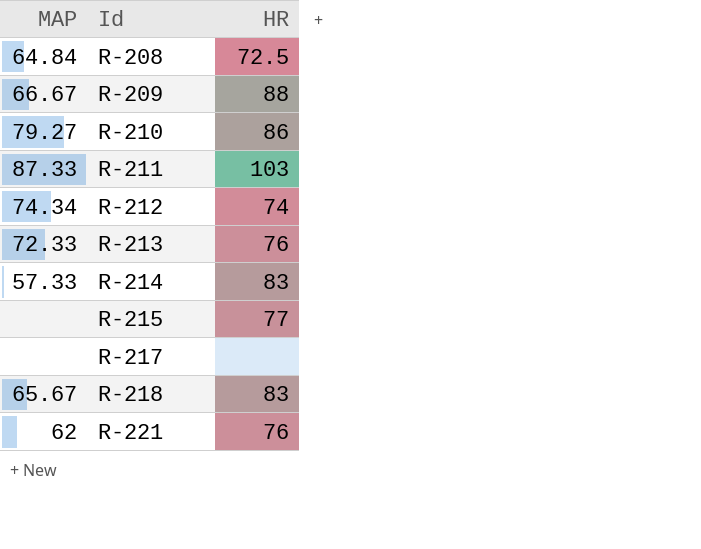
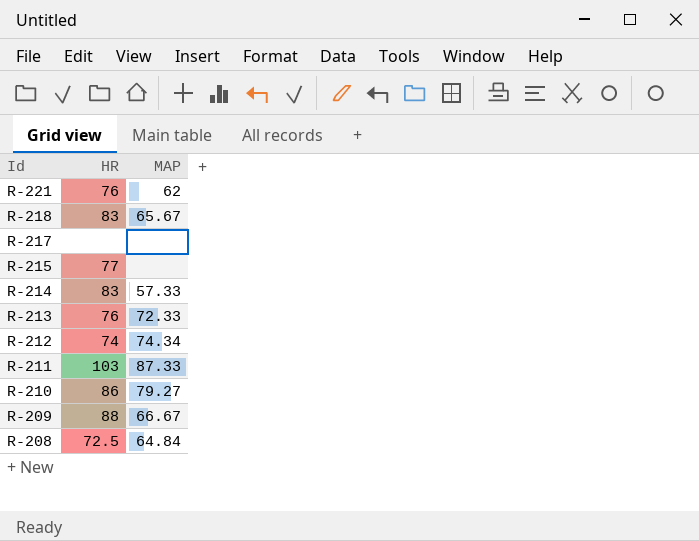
row order: Id ascending -> Id descending
column MAP | position: 1 -> 3

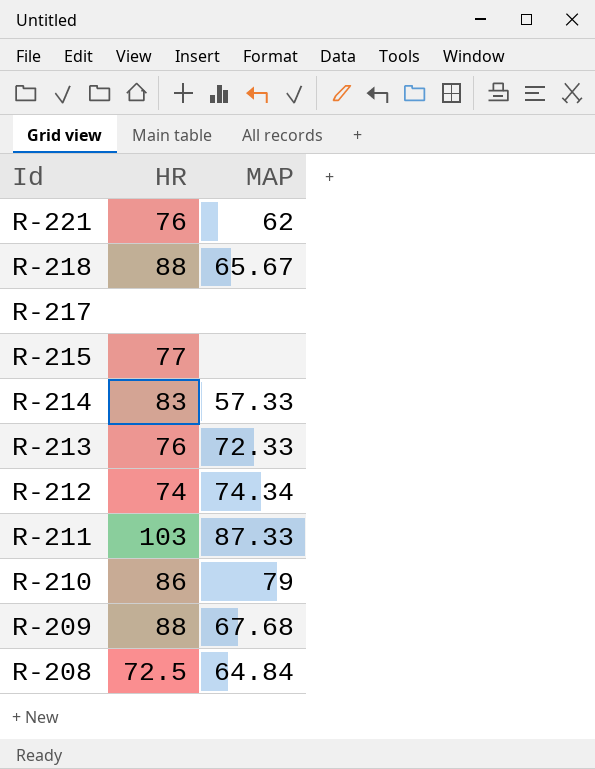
R-218 | HR: 83 -> 88
R-210 | MAP: 79.27 -> 79
R-209 | MAP: 66.67 -> 67.68

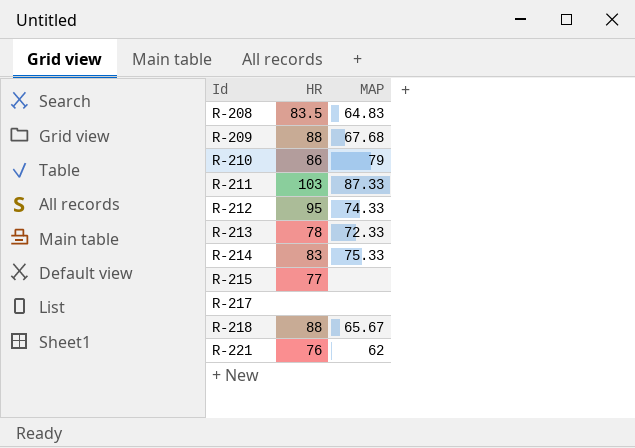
row order: Id descending -> Id ascending
R-208 | HR: 72.5 -> 83.5
R-208 | MAP: 64.84 -> 64.83
R-212 | HR: 74 -> 95
R-212 | MAP: 74.34 -> 74.33
R-213 | HR: 76 -> 78
R-214 | MAP: 57.33 -> 75.33

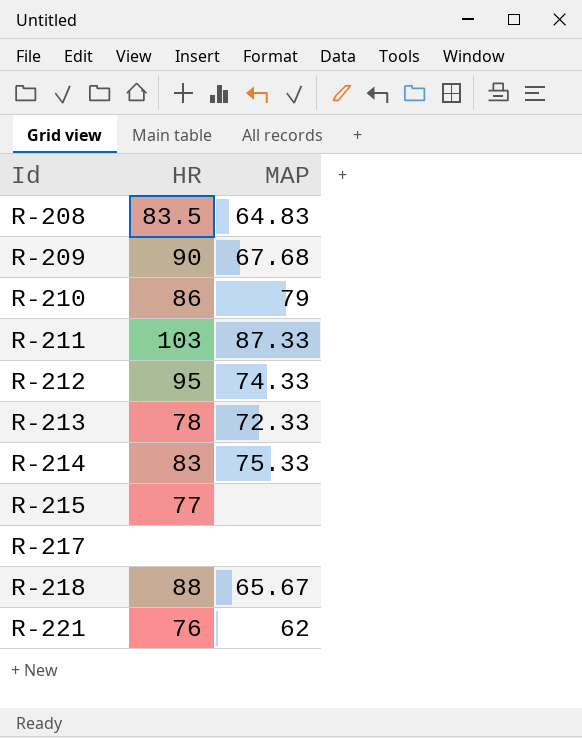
R-209 | HR: 88 -> 90

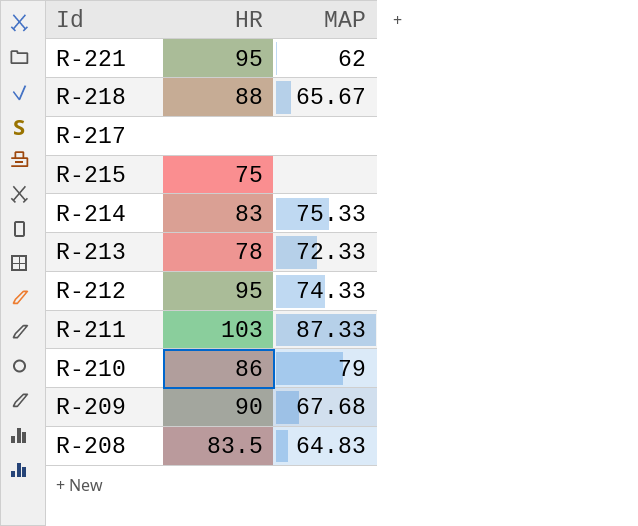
row order: Id ascending -> Id descending
R-221 | HR: 76 -> 95
R-215 | HR: 77 -> 75

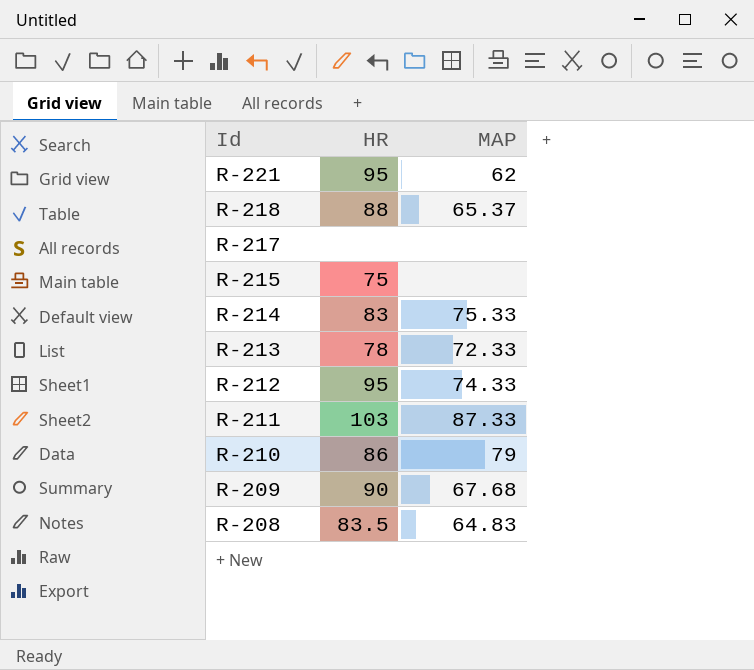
R-218 | MAP: 65.67 -> 65.37

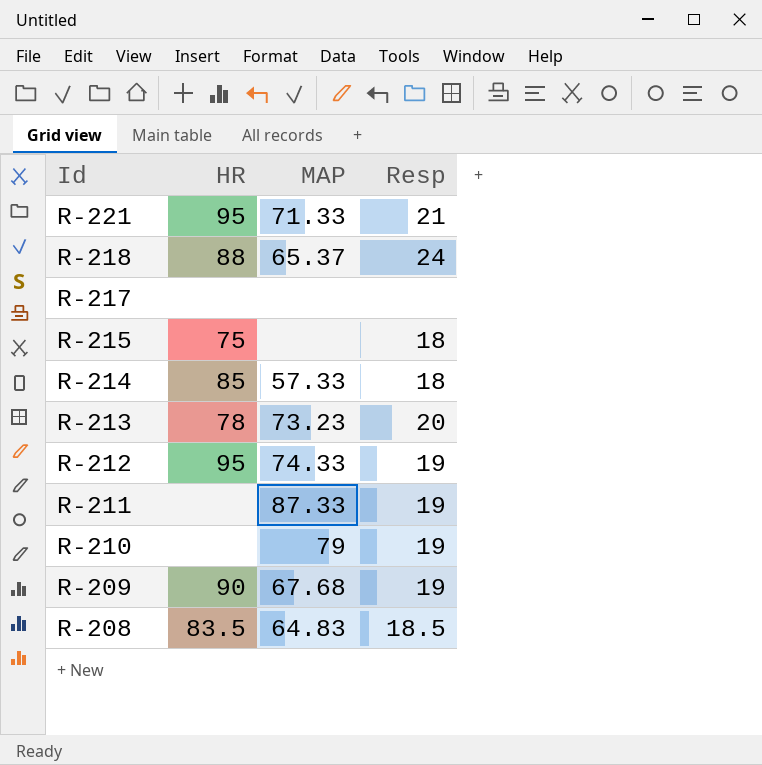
column Resp | position: none -> 4
R-221 | MAP: 62 -> 71.33
R-214 | HR: 83 -> 85
R-214 | MAP: 75.33 -> 57.33
R-213 | MAP: 72.33 -> 73.23
R-211 | HR: 103 -> none
R-210 | HR: 86 -> none

